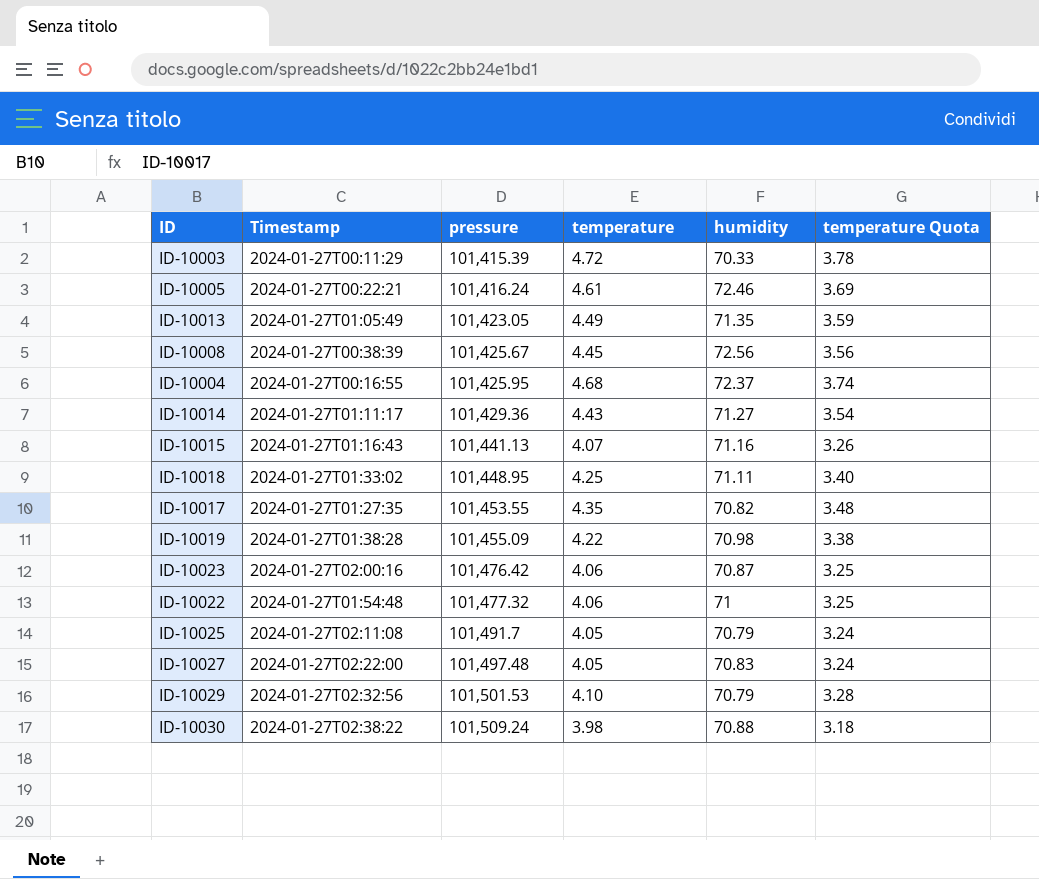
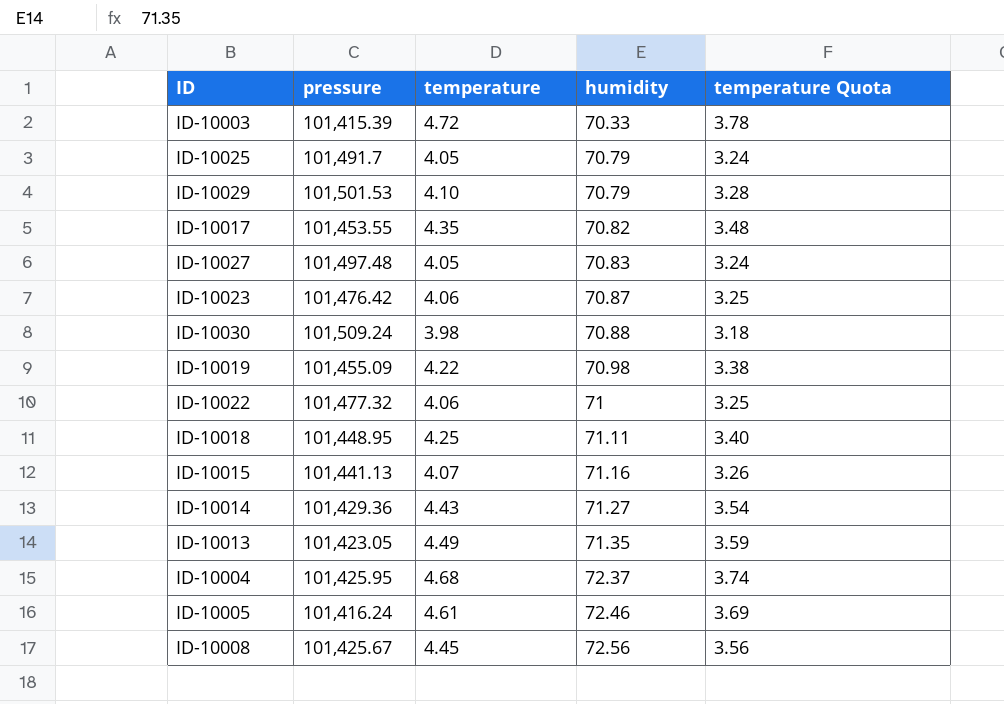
row order: pressure ascending -> humidity ascending
column Timestamp | position: 2 -> none

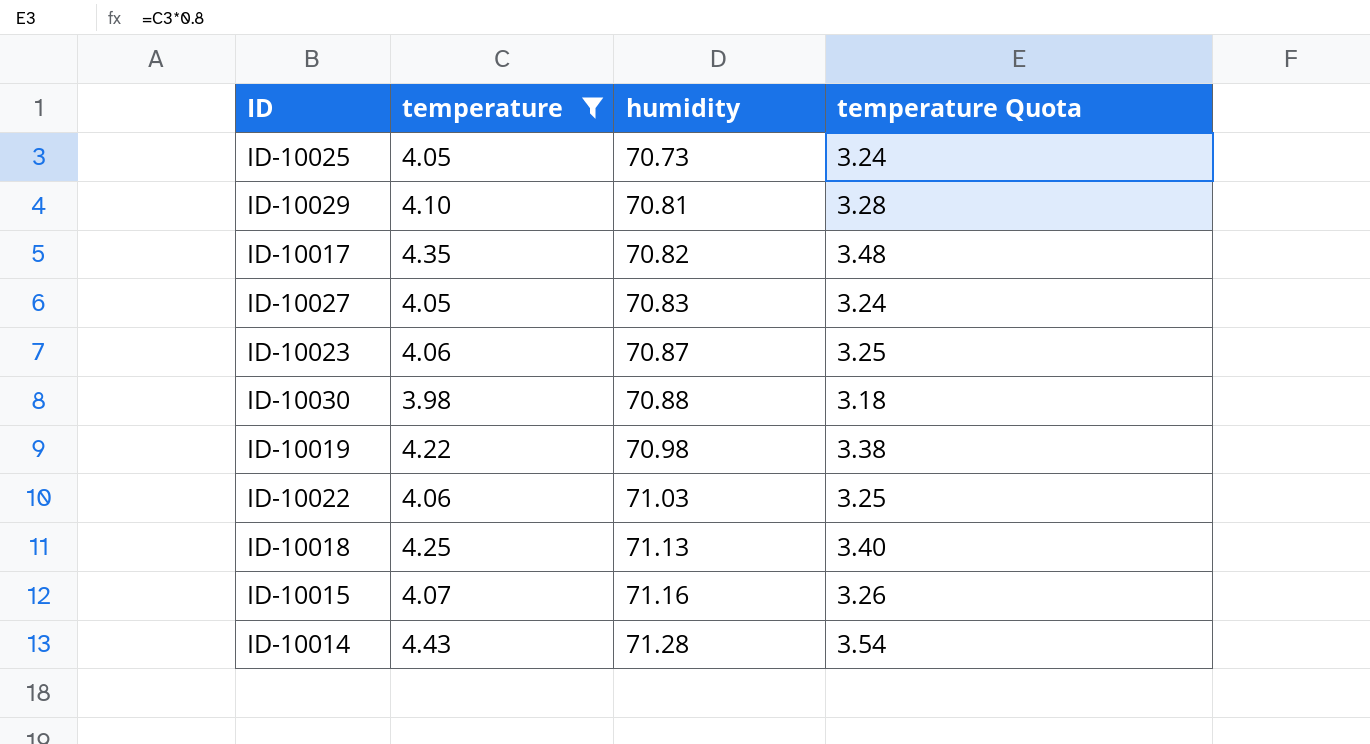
filter: none -> temperature <= 4.43
column pressure | position: 2 -> none
ID-10025 | humidity: 70.79 -> 70.73
ID-10029 | humidity: 70.79 -> 70.81
ID-10022 | humidity: 71 -> 71.03
ID-10018 | humidity: 71.11 -> 71.13
ID-10014 | humidity: 71.27 -> 71.28

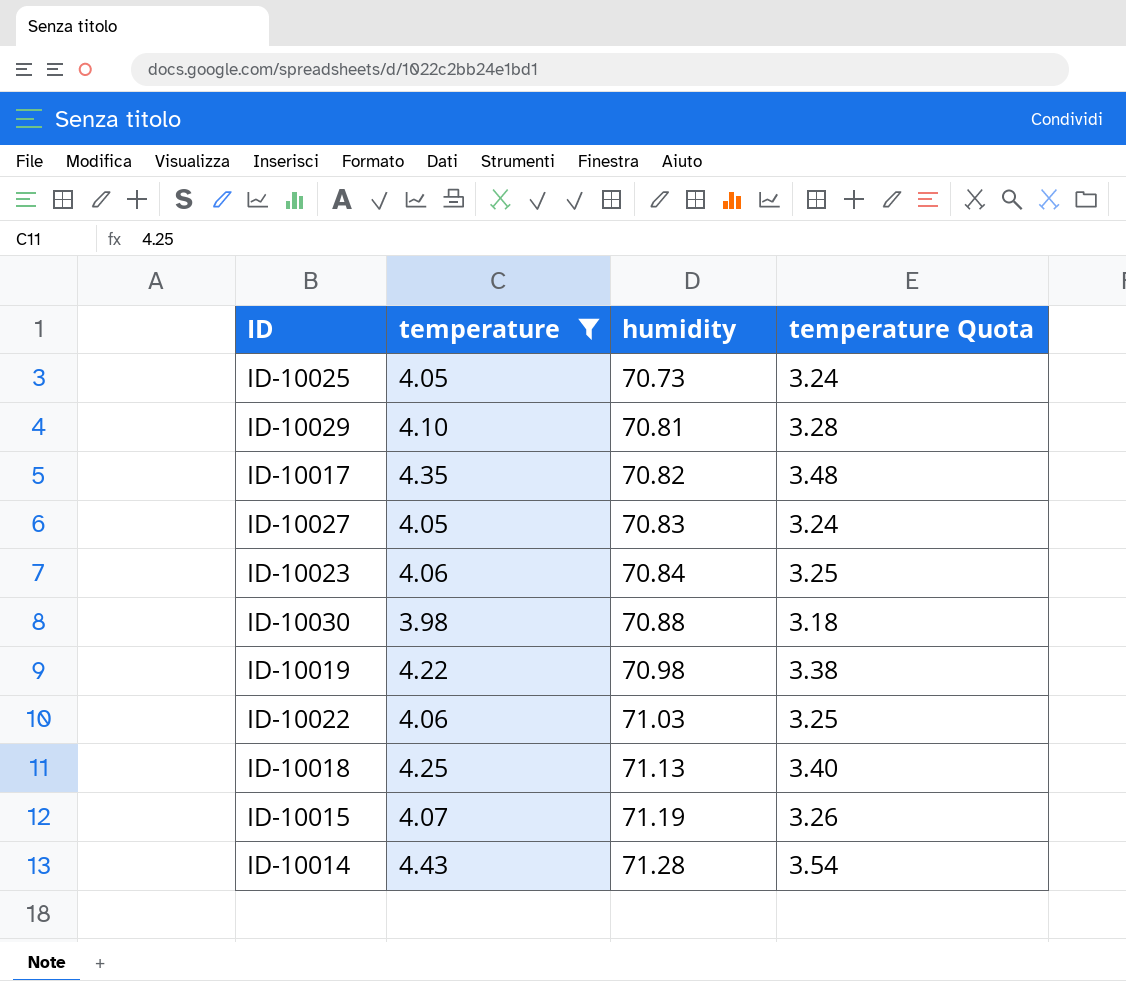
ID-10023 | humidity: 70.87 -> 70.84
ID-10015 | humidity: 71.16 -> 71.19

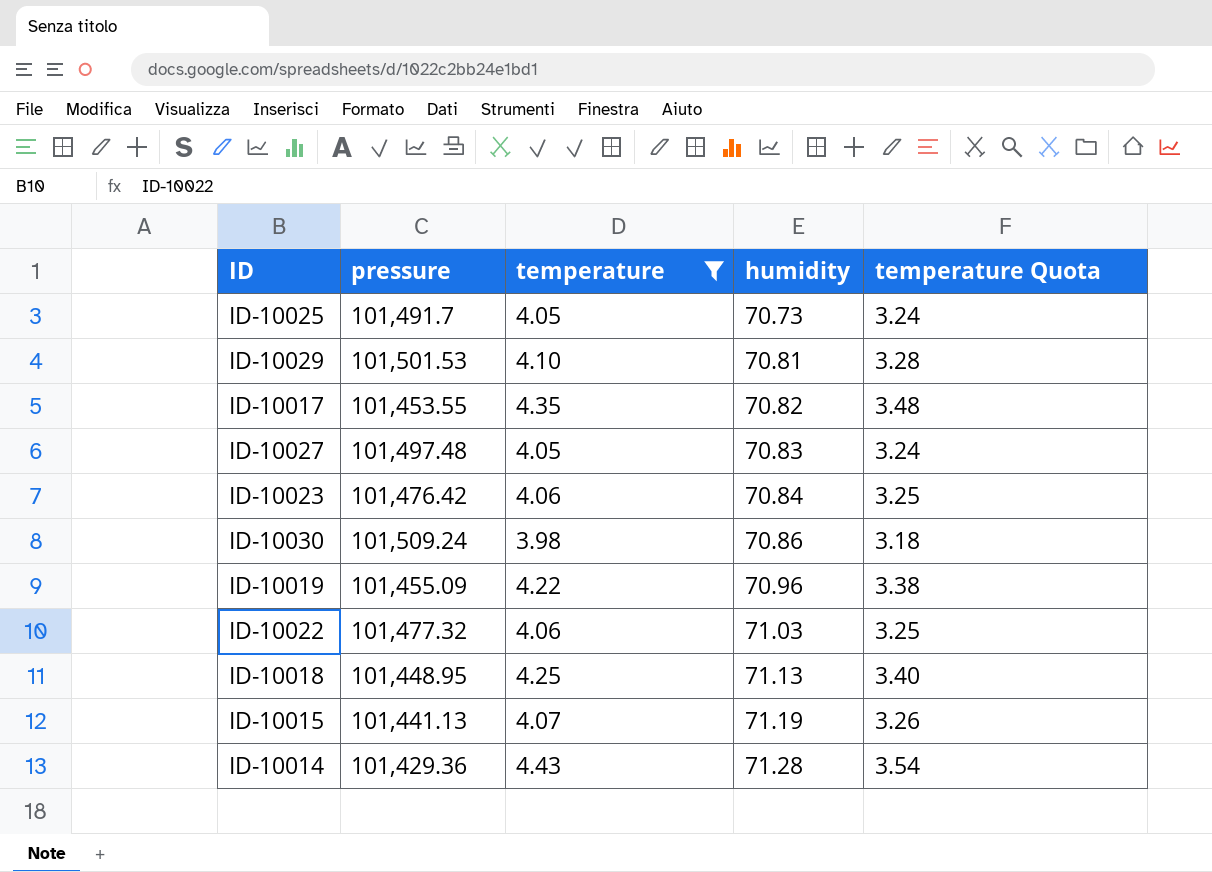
column pressure | position: none -> 2
ID-10030 | humidity: 70.88 -> 70.86
ID-10019 | humidity: 70.98 -> 70.96

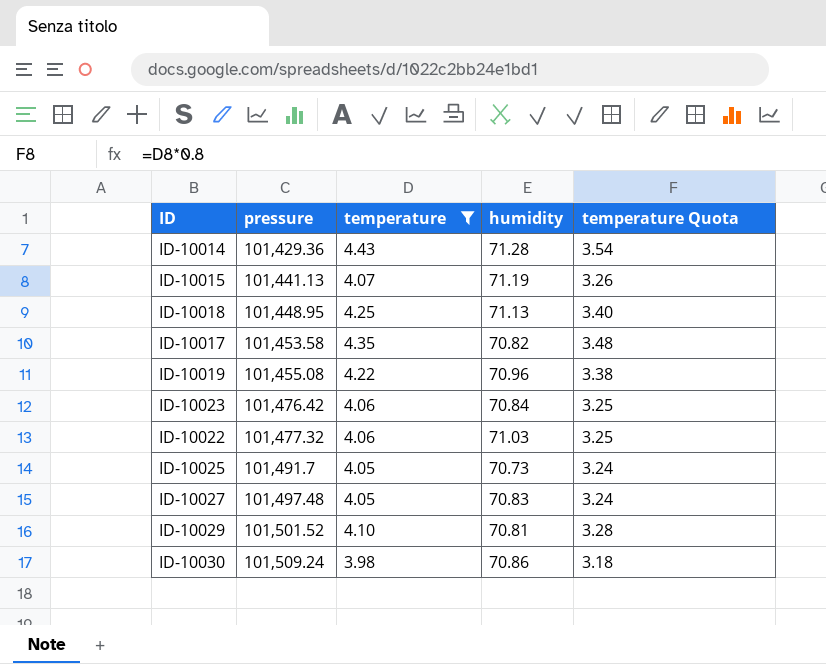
row order: humidity ascending -> pressure ascending
ID-10017 | pressure: 101,453.55 -> 101,453.58
ID-10019 | pressure: 101,455.09 -> 101,455.08
ID-10029 | pressure: 101,501.53 -> 101,501.52

